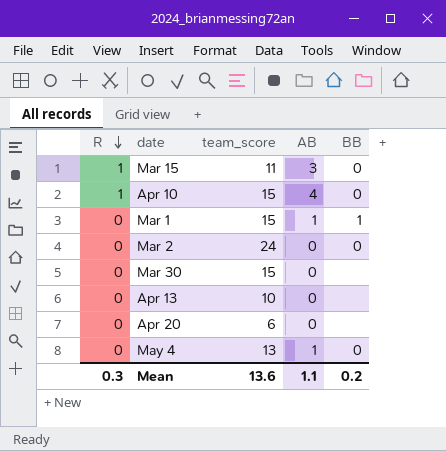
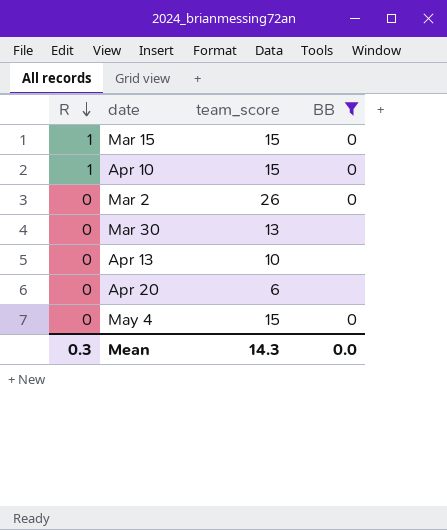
filter: none -> BB != 1
column AB | position: 4 -> none
Mar 15 | team_score: 11 -> 15
Mar 2 | team_score: 24 -> 26
Mar 30 | team_score: 15 -> 13
May 4 | team_score: 13 -> 15
Mean | team_score: 13.6 -> 14.3
Mean | BB: 0.2 -> 0.0

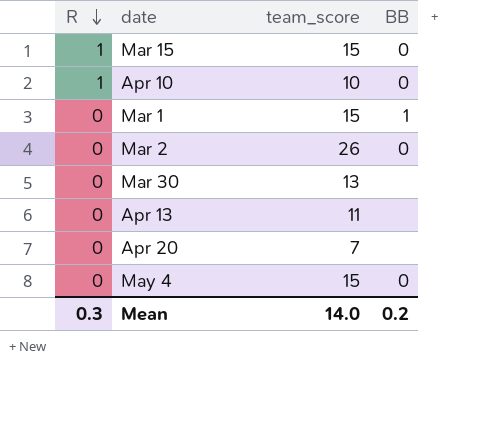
filter: BB != 1 -> none
Apr 10 | team_score: 15 -> 10
Apr 13 | team_score: 10 -> 11
Apr 20 | team_score: 6 -> 7
Mean | team_score: 14.3 -> 14.0
Mean | BB: 0.0 -> 0.2

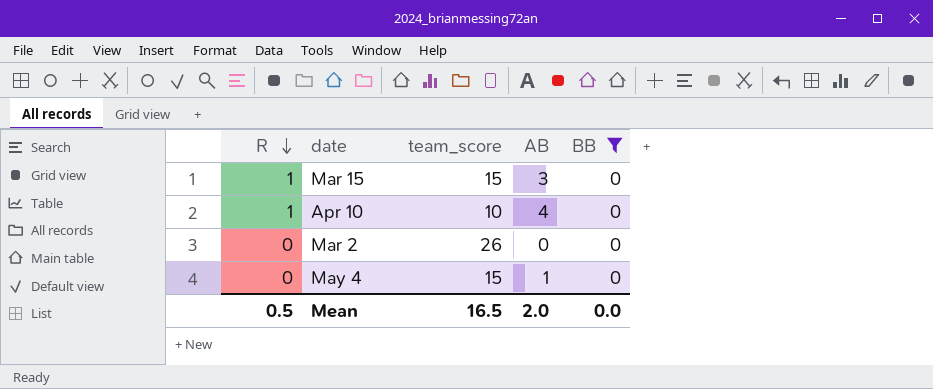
filter: none -> BB = 0
column AB | position: none -> 4
Mean | R: 0.3 -> 0.5
Mean | team_score: 14.0 -> 16.5
Mean | BB: 0.2 -> 0.0

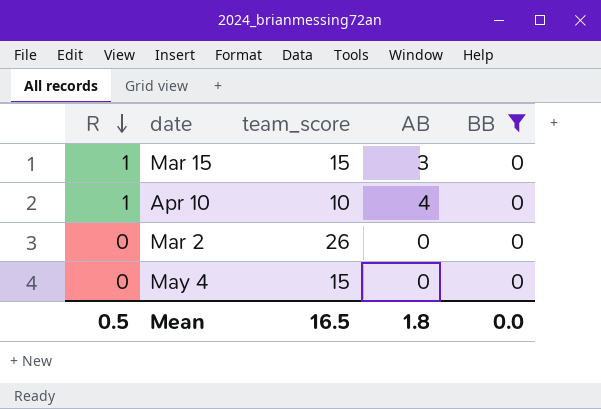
May 4 | AB: 1 -> 0
Mean | AB: 2.0 -> 1.8

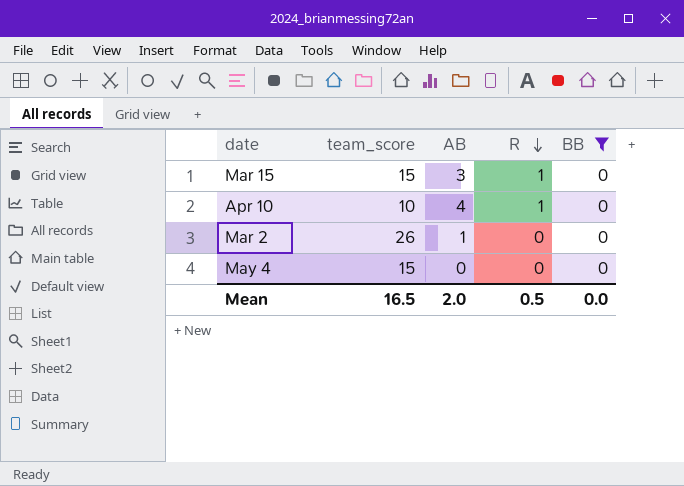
column R | position: 1 -> 4
Mar 2 | AB: 0 -> 1
Mean | AB: 1.8 -> 2.0

